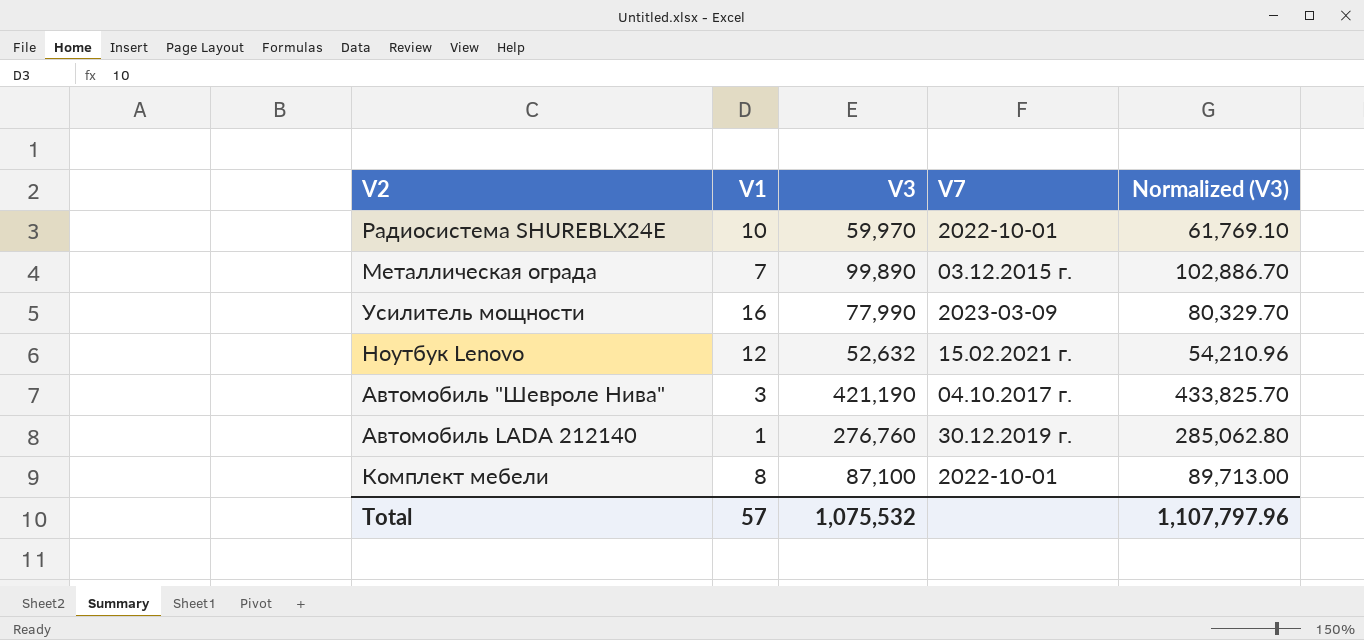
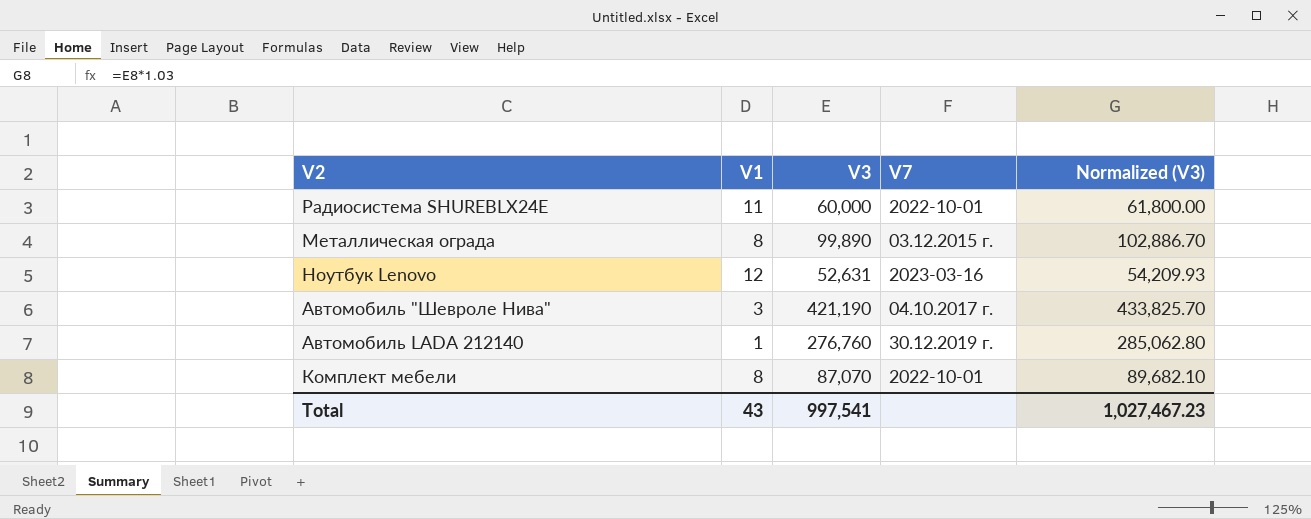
row Усилитель мощности: 16 | 77,990 | 2023-03-09 | 80,329.70 -> none
Радиосистема SHUREBLX24E | V1: 10 -> 11
Радиосистема SHUREBLX24E | V3: 59,970 -> 60,000
Радиосистема SHUREBLX24E | Normalized (V3): 61,769.10 -> 61,800.00
Металлическая ограда | V1: 7 -> 8
Ноутбук Lenovo | V3: 52,632 -> 52,631
Ноутбук Lenovo | V7: 15.02.2021 г. -> 2023-03-16
Ноутбук Lenovo | Normalized (V3): 54,210.96 -> 54,209.93
Комплект мебели | V3: 87,100 -> 87,070
Комплект мебели | Normalized (V3): 89,713.00 -> 89,682.10
Total | V1: 57 -> 43
Total | V3: 1,075,532 -> 997,541
Total | Normalized (V3): 1,107,797.96 -> 1,027,467.23

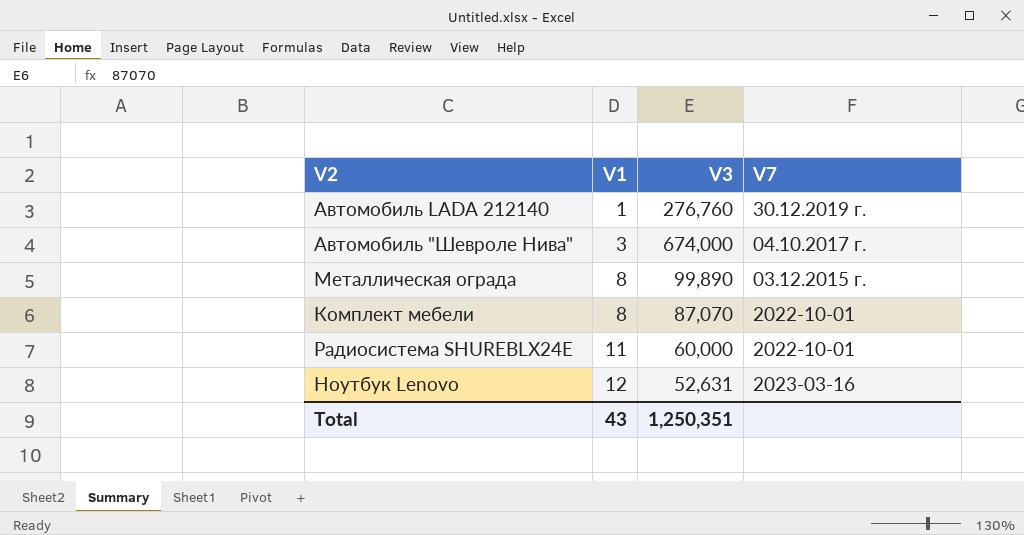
row order: none -> V1 ascending
column Normalized (V3) | formula: [V3] * 1.03 -> none
Автомобиль "Шевроле Нива" | V3: 421,190 -> 674,000
Total | V3: 997,541 -> 1,250,351

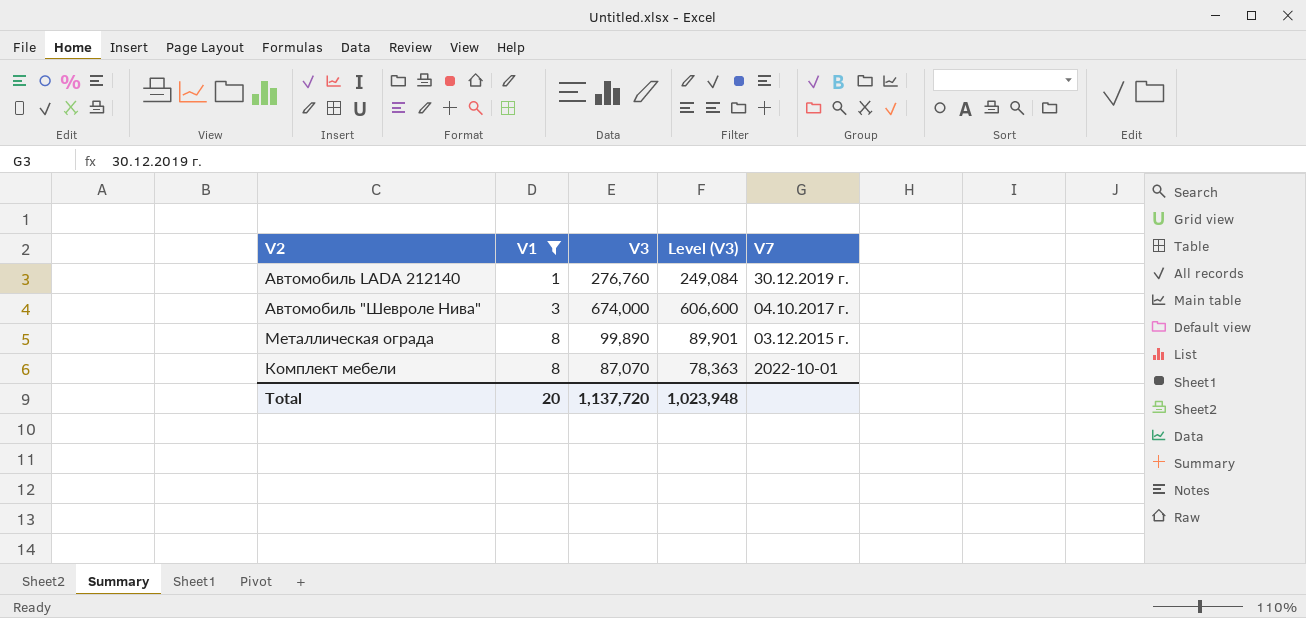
filter: none -> V1 <= 8
column Level (V3) | formula: none -> [V3] * 0.9
Total | V1: 43 -> 20
Total | V3: 1,250,351 -> 1,137,720

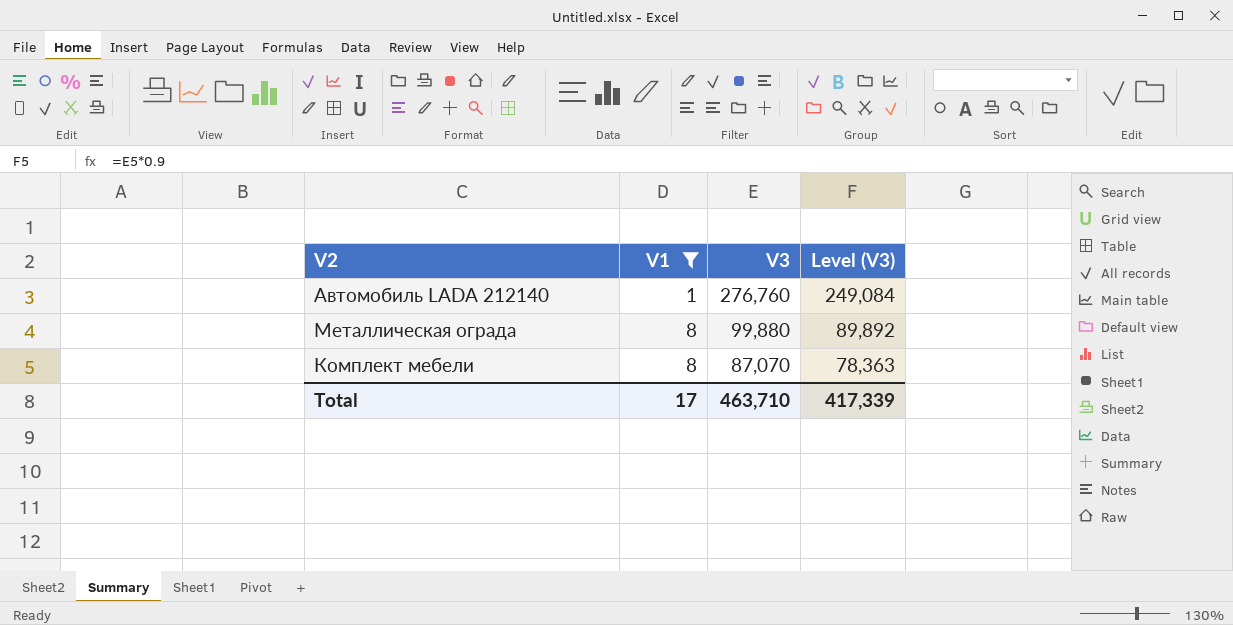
column V7 | position: 5 -> none
row Автомобиль "Шевроле Нива": 3 | 674,000 | 606,600 | 04.10.2017 г. -> none
Металлическая ограда | V3: 99,890 -> 99,880
Металлическая ограда | Level (V3): 89,901 -> 89,892
Total | V1: 20 -> 17
Total | V3: 1,137,720 -> 463,710
Total | Level (V3): 1,023,948 -> 417,339

